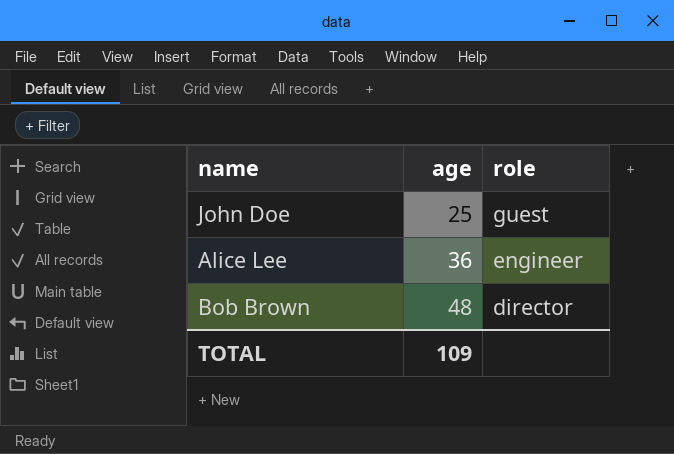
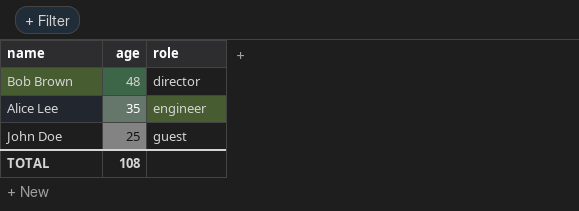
row order: age ascending -> age descending
Alice Lee | age: 36 -> 35
TOTAL | age: 109 -> 108

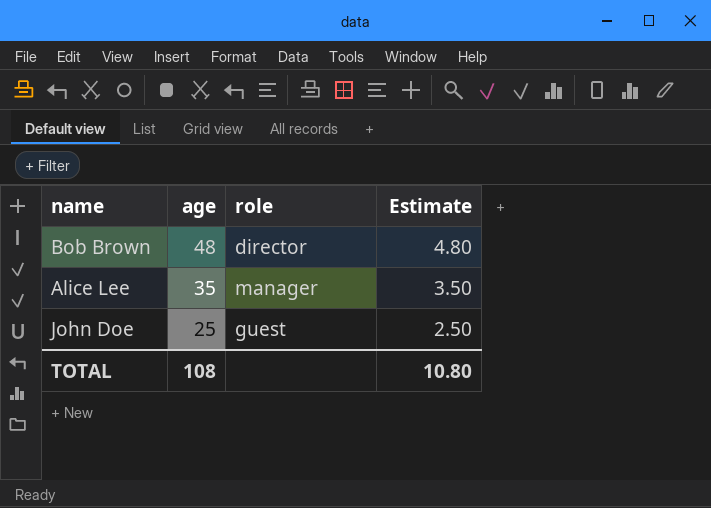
column Estimate | formula: none -> [age] * 0.1
Alice Lee | role: engineer -> manager

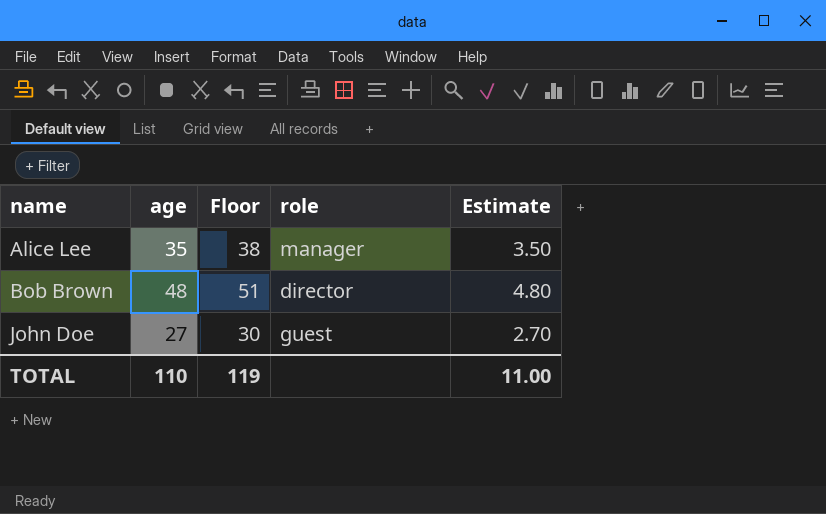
row order: age descending -> name ascending
column Floor | formula: none -> [age] + 3
John Doe | age: 25 -> 27
John Doe | Estimate: 2.50 -> 2.70
TOTAL | age: 108 -> 110
TOTAL | Estimate: 10.80 -> 11.00

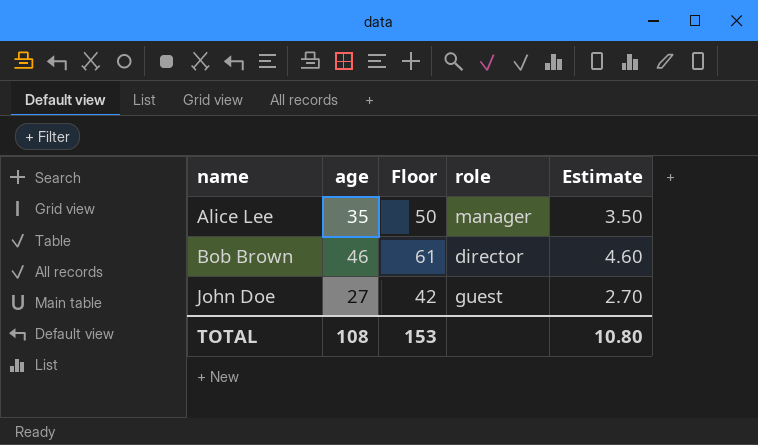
column Floor | formula: [age] + 3 -> [age] + 15
Bob Brown | age: 48 -> 46
Bob Brown | Estimate: 4.80 -> 4.60
TOTAL | age: 110 -> 108
TOTAL | Floor: 119 -> 153
TOTAL | Estimate: 11.00 -> 10.80

